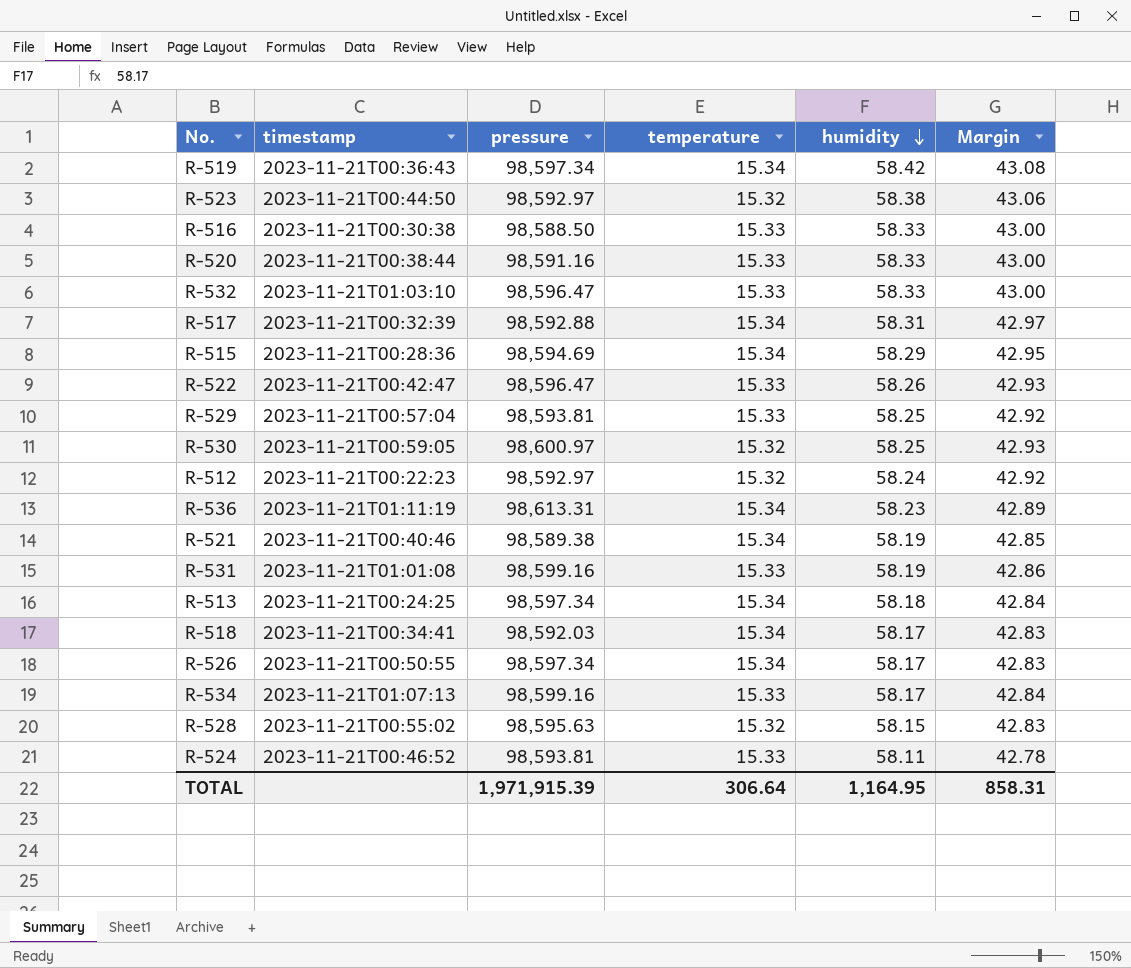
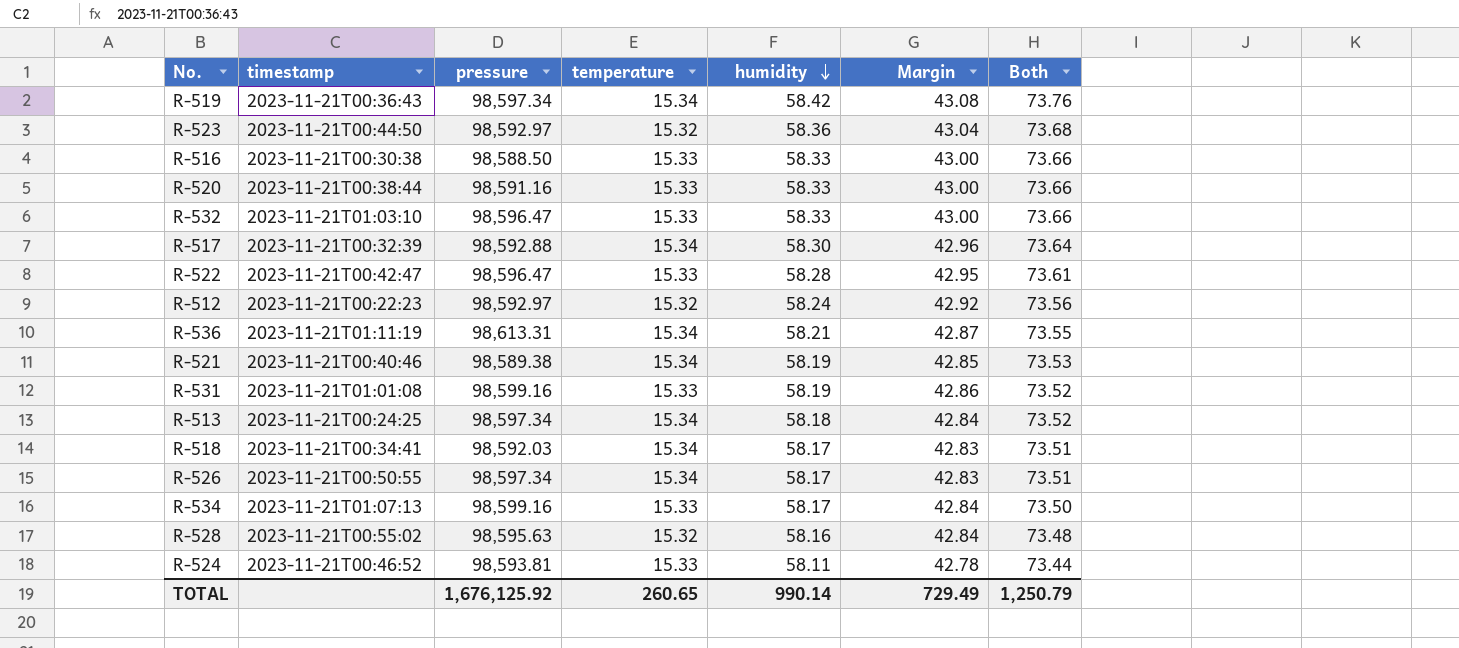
column Both | formula: none -> [temperature] + [humidity]
row R-515: 2023-11-21T00:28:36 | 98,594.69 | 15.34 | 58.29 | 42.95 -> none
row R-529: 2023-11-21T00:57:04 | 98,593.81 | 15.33 | 58.25 | 42.92 -> none
row R-530: 2023-11-21T00:59:05 | 98,600.97 | 15.32 | 58.25 | 42.93 -> none
R-523 | humidity: 58.38 -> 58.36
R-523 | Margin: 43.06 -> 43.04
R-517 | humidity: 58.31 -> 58.30
R-517 | Margin: 42.97 -> 42.96
R-522 | humidity: 58.26 -> 58.28
R-522 | Margin: 42.93 -> 42.95
R-536 | humidity: 58.23 -> 58.21
R-536 | Margin: 42.89 -> 42.87
R-528 | humidity: 58.15 -> 58.16
R-528 | Margin: 42.83 -> 42.84
TOTAL | pressure: 1,971,915.39 -> 1,676,125.92
TOTAL | temperature: 306.64 -> 260.65
TOTAL | humidity: 1,164.95 -> 990.14
TOTAL | Margin: 858.31 -> 729.49

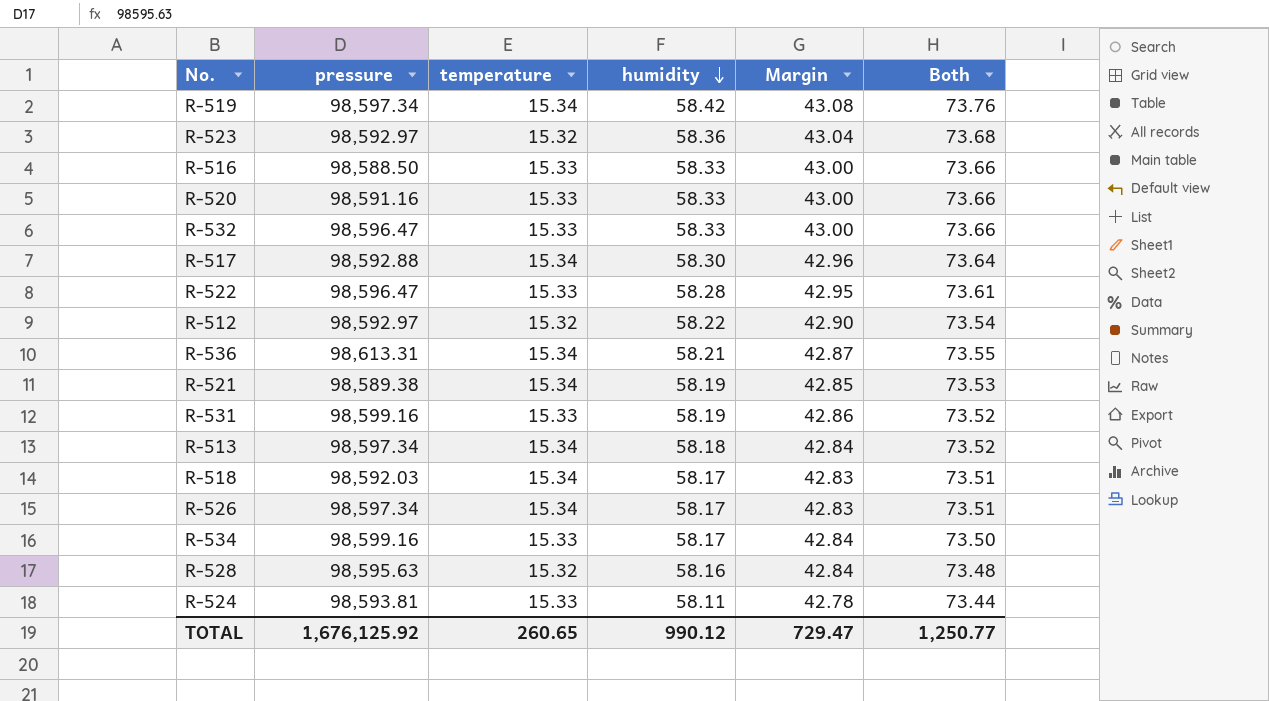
column timestamp | position: 2 -> none
R-512 | humidity: 58.24 -> 58.22
R-512 | Margin: 42.92 -> 42.90
R-512 | Both: 73.56 -> 73.54
TOTAL | humidity: 990.14 -> 990.12
TOTAL | Margin: 729.49 -> 729.47
TOTAL | Both: 1,250.79 -> 1,250.77

